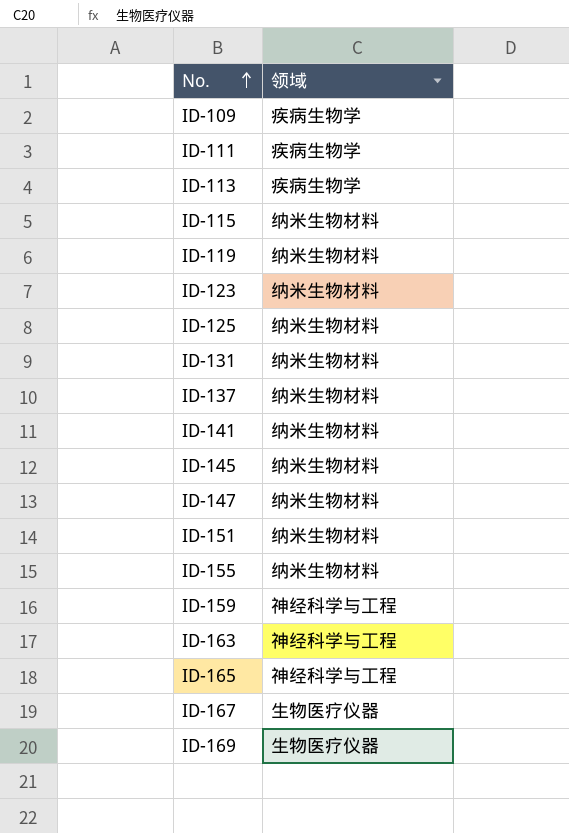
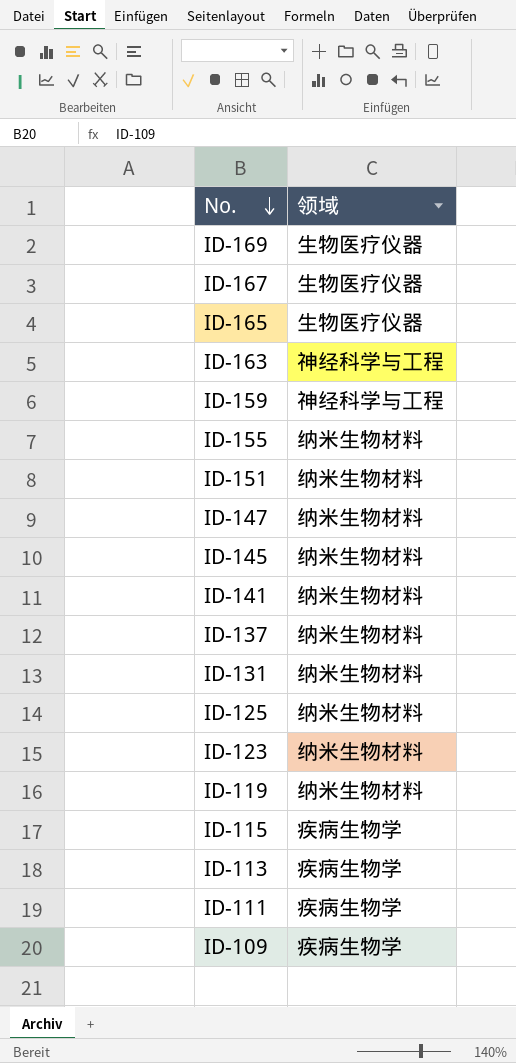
row order: No. ascending -> No. descending
ID-165 | 领域: 神经科学与工程 -> 生物医疗仪器
ID-115 | 领域: 纳米生物材料 -> 疾病生物学

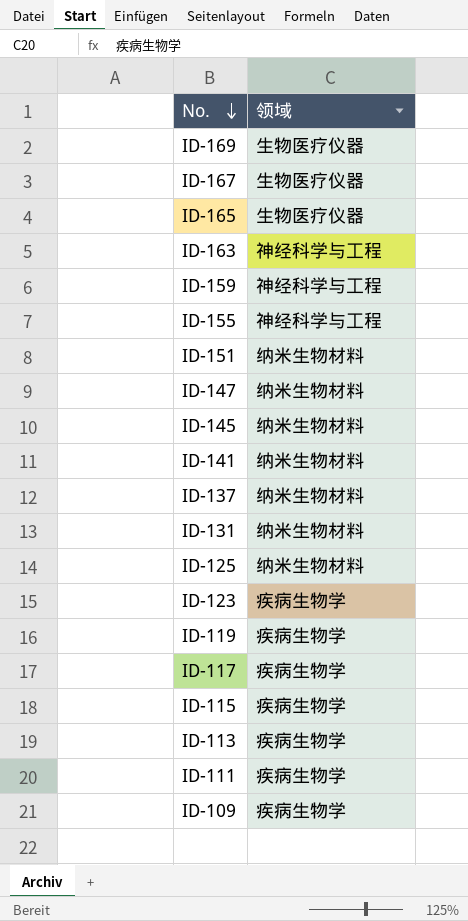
ID-155 | 领域: 纳米生物材料 -> 神经科学与工程
ID-123 | 领域: 纳米生物材料 -> 疾病生物学
ID-119 | 领域: 纳米生物材料 -> 疾病生物学
row ID-117: none -> 疾病生物学

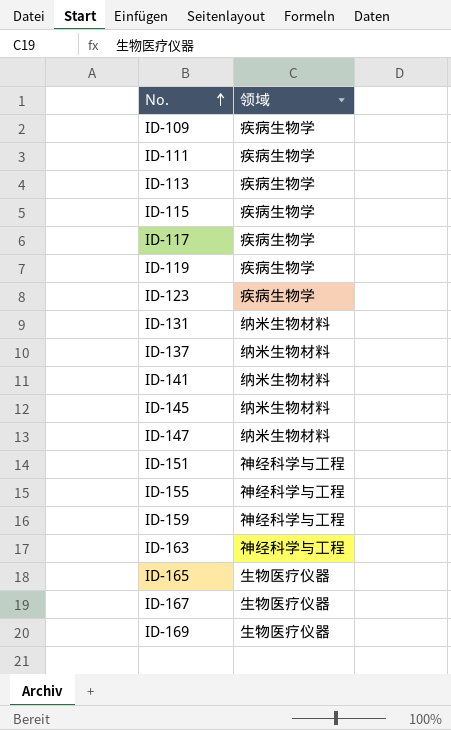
row order: No. descending -> No. ascending
row ID-125: 纳米生物材料 -> none
ID-151 | 领域: 纳米生物材料 -> 神经科学与工程

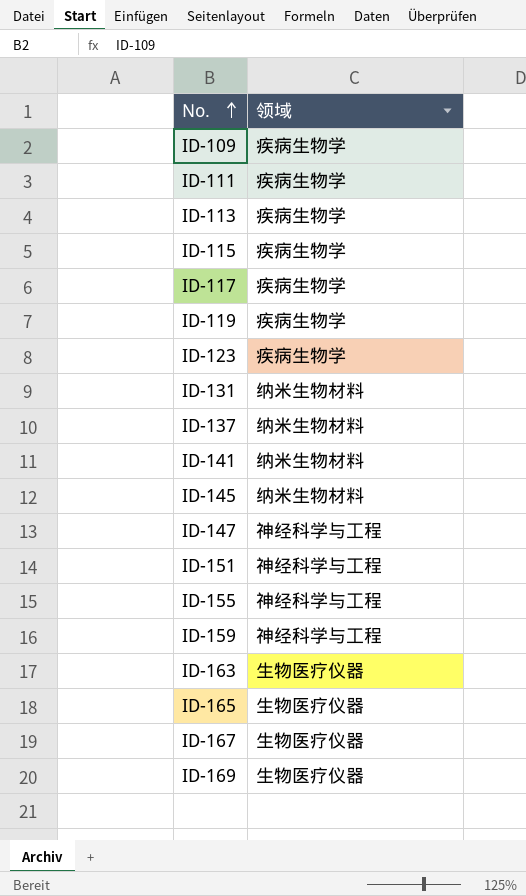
ID-147 | 领域: 纳米生物材料 -> 神经科学与工程
ID-163 | 领域: 神经科学与工程 -> 生物医疗仪器

